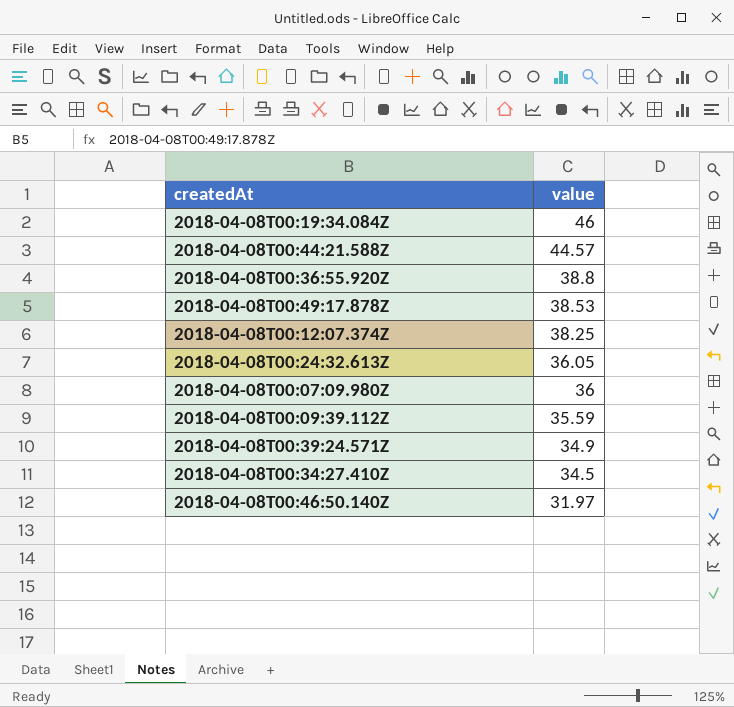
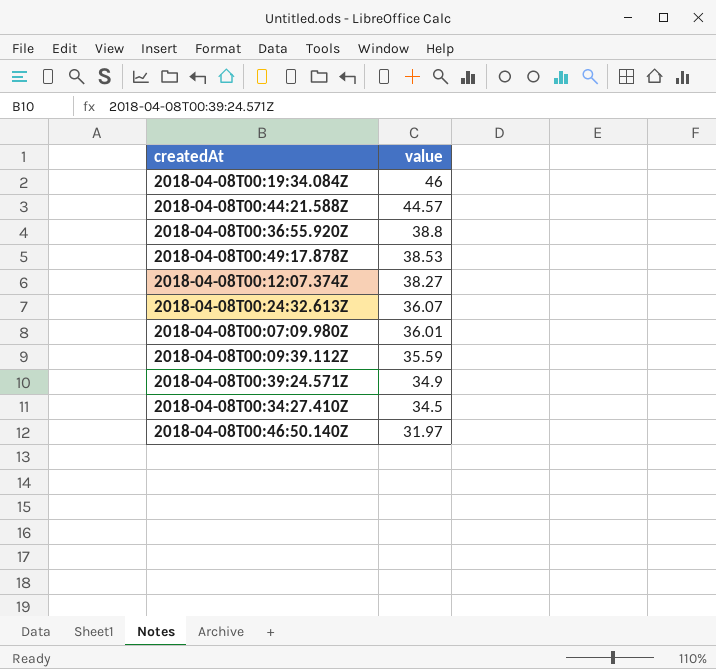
2018-04-08T00:12:07.374Z | value: 38.25 -> 38.27
2018-04-08T00:24:32.613Z | value: 36.05 -> 36.07
2018-04-08T00:07:09.980Z | value: 36 -> 36.01

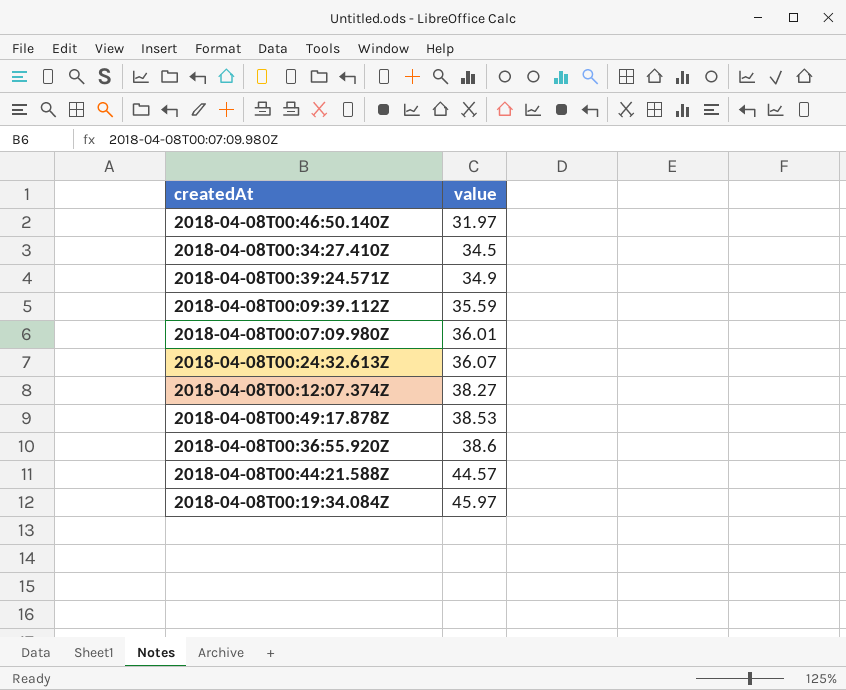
row order: value descending -> value ascending
2018-04-08T00:36:55.920Z | value: 38.8 -> 38.6
2018-04-08T00:19:34.084Z | value: 46 -> 45.97

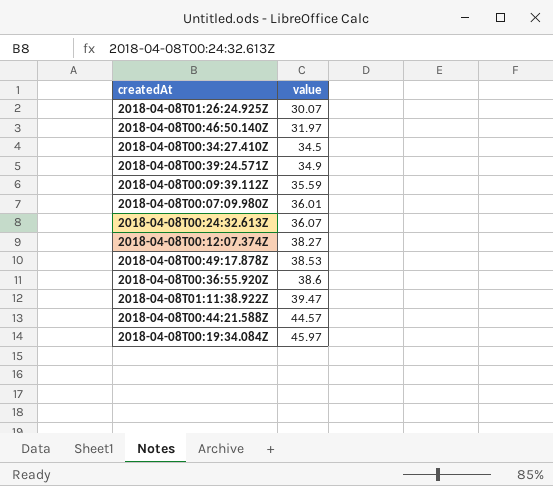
row 2018-04-08T01:26:24.925Z: none -> 30.07
row 2018-04-08T01:11:38.922Z: none -> 39.47

